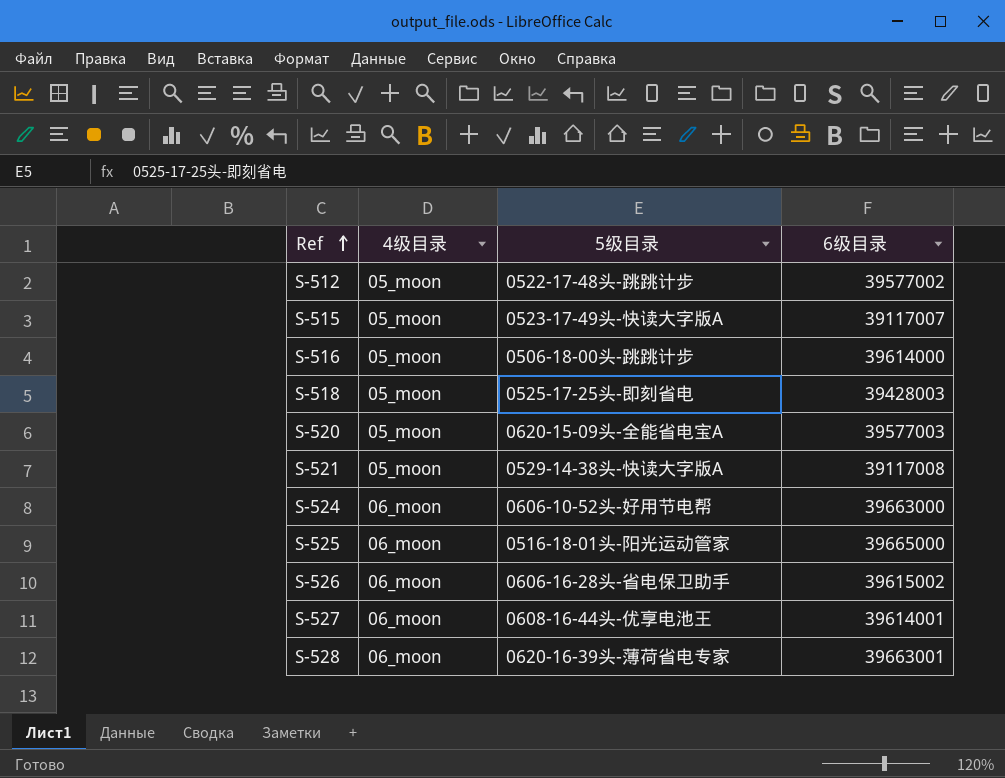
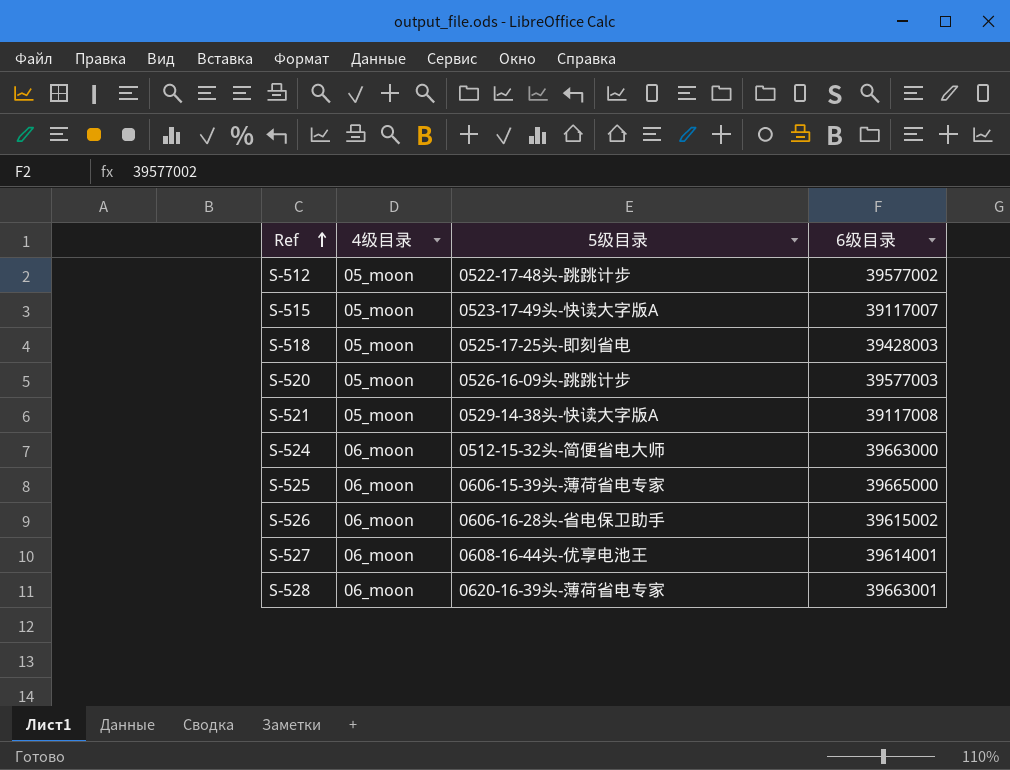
row S-516: 05_moon | 0506-18-00头-跳跳计步 | 39614000 -> none
S-520 | 5级目录: 0620-15-09头-全能省电宝A -> 0526-16-09头-跳跳计步
S-524 | 5级目录: 0606-10-52头-好用节电帮 -> 0512-15-32头-简便省电大师
S-525 | 5级目录: 0516-18-01头-阳光运动管家 -> 0606-15-39头-薄荷省电专家

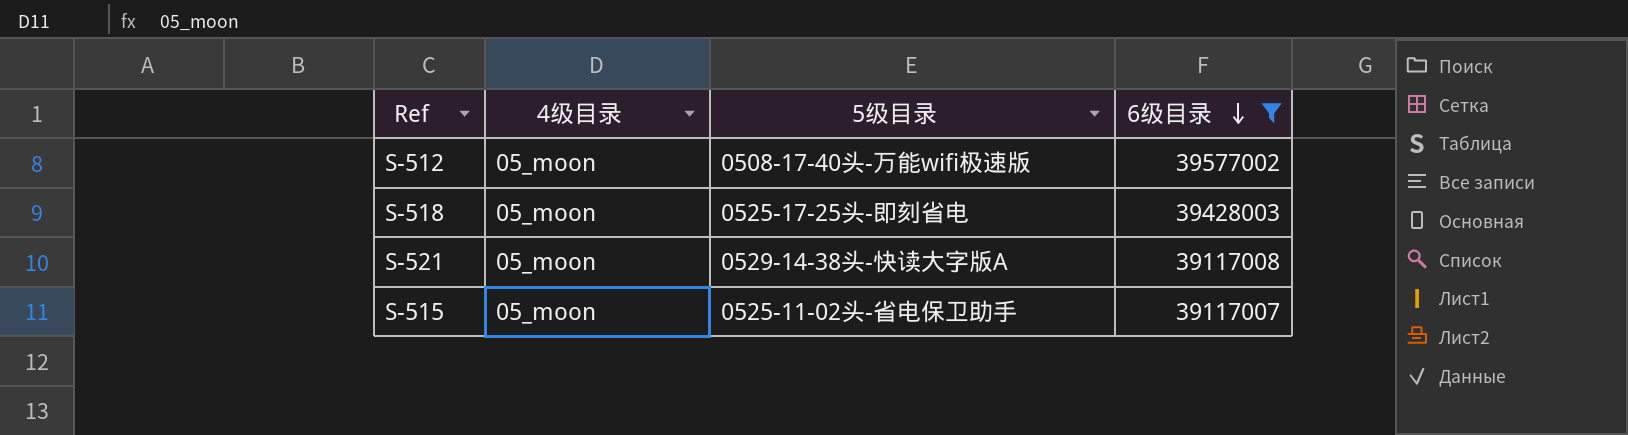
filter: none -> 6级目录 <= 39577002
row order: Ref ascending -> 6级目录 descending
S-512 | 5级目录: 0522-17-48头-跳跳计步 -> 0508-17-40头-万能wifi极速版
S-515 | 5级目录: 0523-17-49头-快读大字版A -> 0525-11-02头-省电保卫助手

